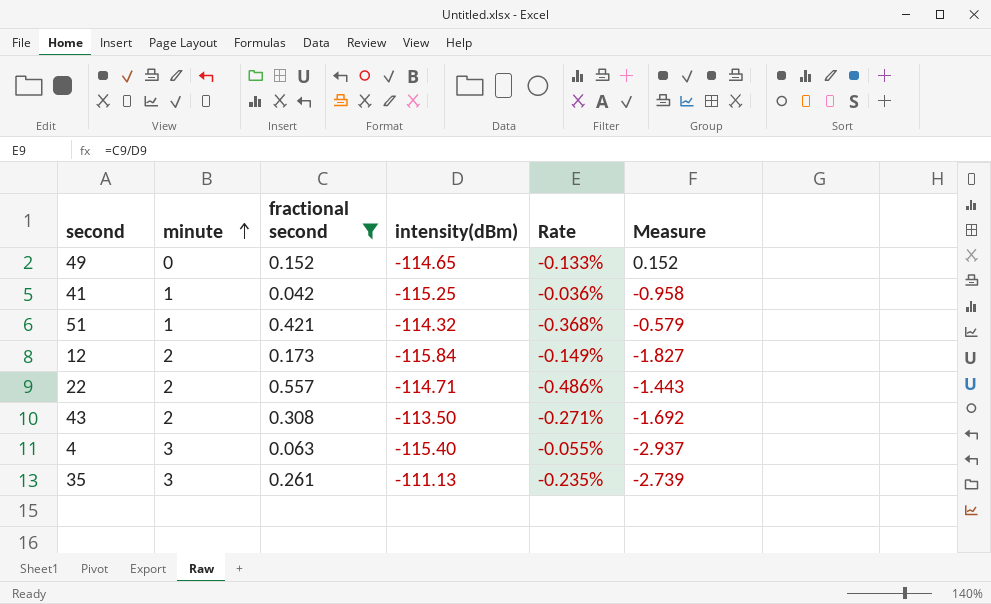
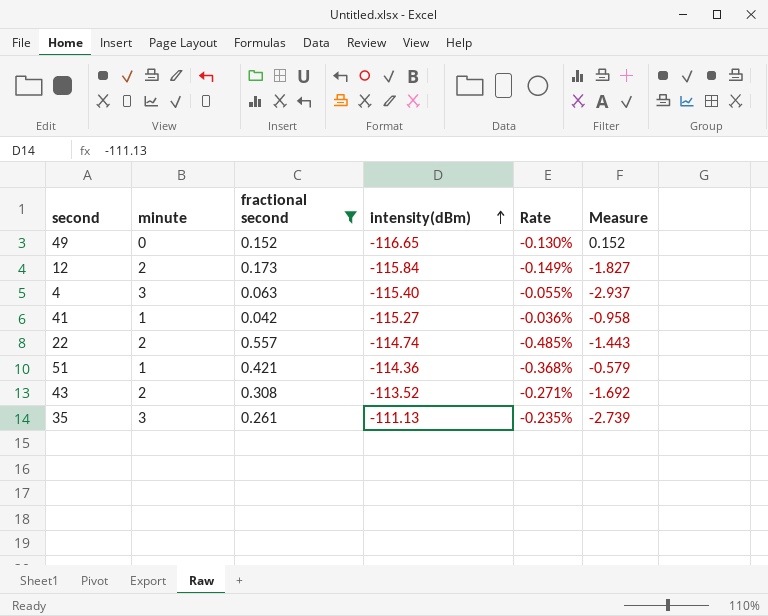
row order: minute ascending -> intensity(dBm) ascending
49 | intensity(dBm): -114.65 -> -116.65
49 | Rate: -0.133% -> -0.130%
41 | intensity(dBm): -115.25 -> -115.27
22 | intensity(dBm): -114.71 -> -114.74
22 | Rate: -0.486% -> -0.485%
51 | intensity(dBm): -114.32 -> -114.36
43 | intensity(dBm): -113.50 -> -113.52

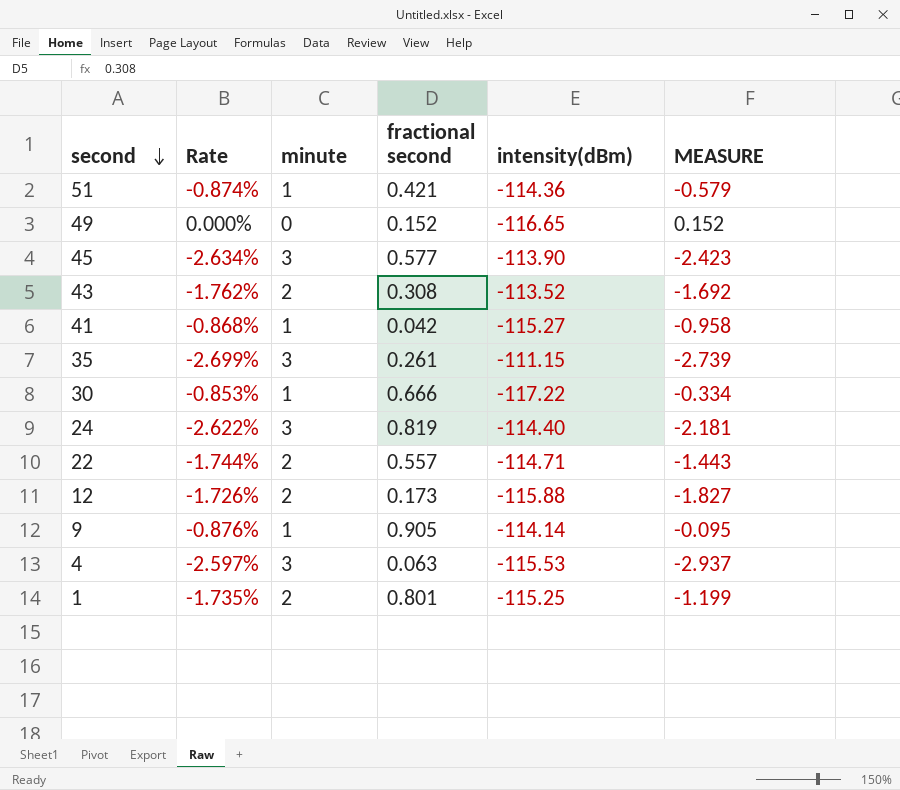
filter: fractional second <= 0.557 -> none
row order: intensity(dBm) ascending -> second descending
column Rate | formula: [fractional second] / [intensity(dBm)] -> [minute] / [intensity(dBm)]
column Rate | position: 5 -> 2
column name: Measure -> MEASURE
35 | intensity(dBm): -111.13 -> -111.15
22 | intensity(dBm): -114.74 -> -114.71
12 | intensity(dBm): -115.84 -> -115.88
4 | intensity(dBm): -115.40 -> -115.53

